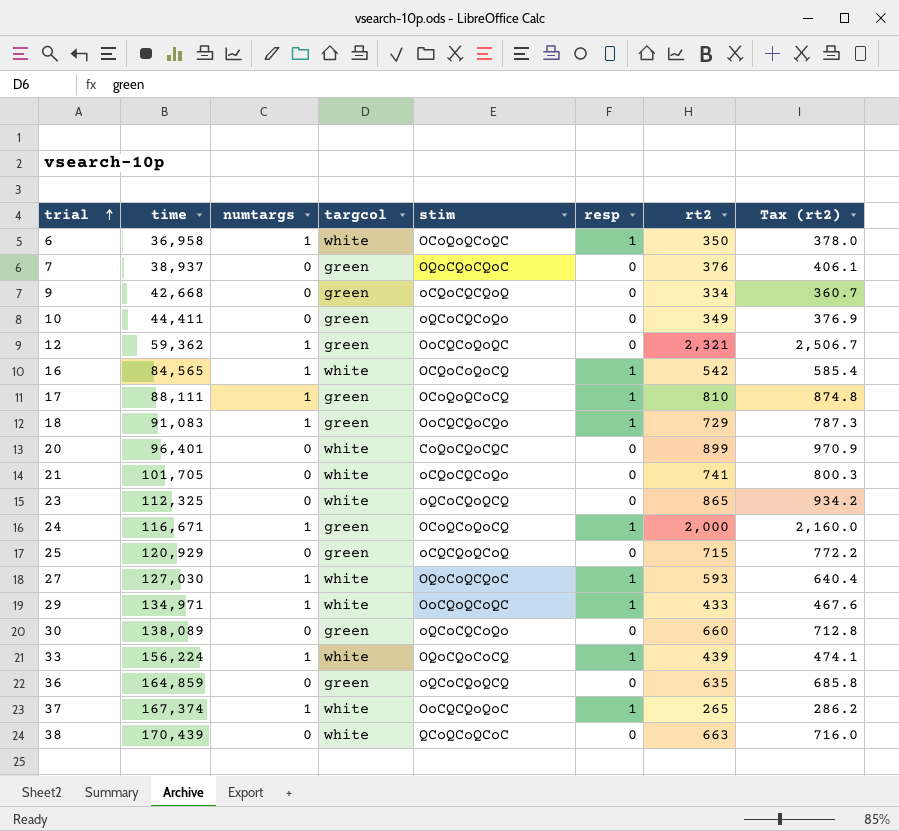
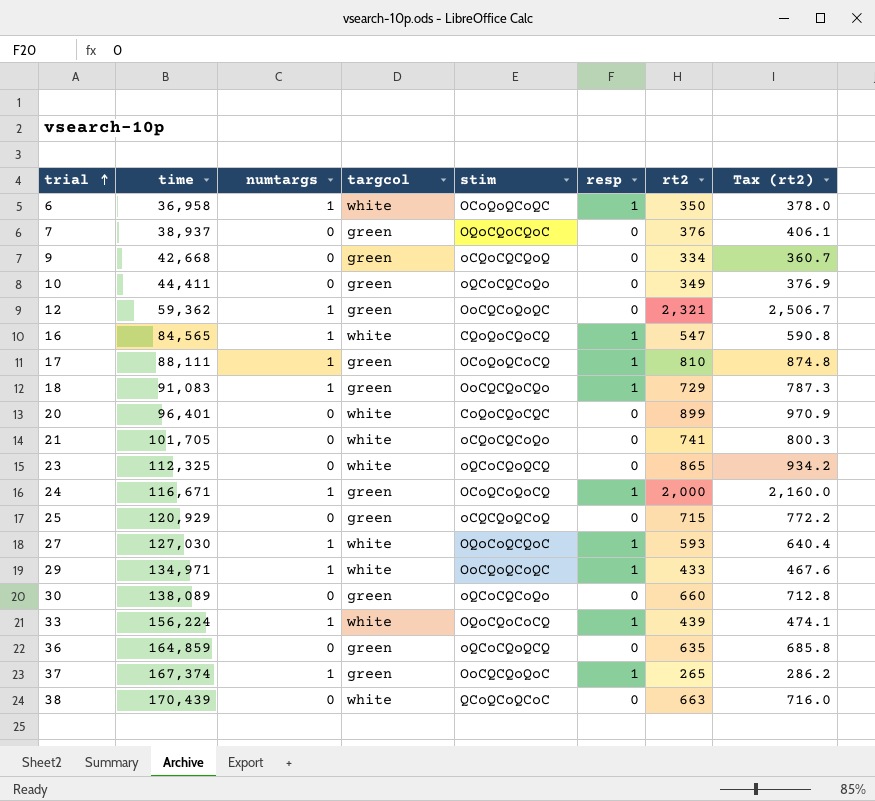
16 | stim: OCQoCoQoCQ -> CQoQoCQoCQ
16 | rt2: 542 -> 547
16 | Tax (rt2): 585.4 -> 590.8
37 | targcol: white -> green

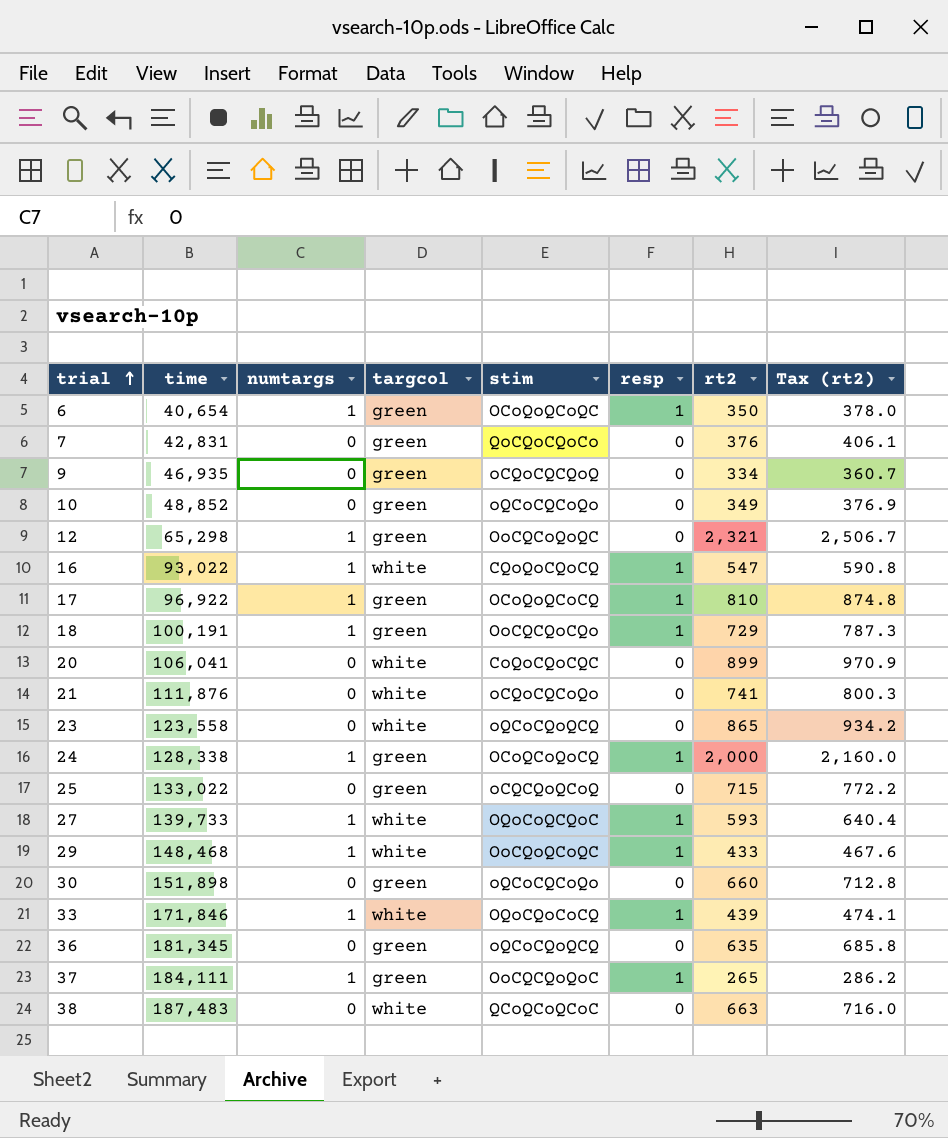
6 | time: 36,958 -> 40,654
6 | targcol: white -> green
7 | time: 38,937 -> 42,831
7 | stim: OQoCQoCQoC -> QoCQoCQoCo
9 | time: 42,668 -> 46,935
10 | time: 44,411 -> 48,852
12 | time: 59,362 -> 65,298
16 | time: 84,565 -> 93,022
17 | time: 88,111 -> 96,922
18 | time: 91,083 -> 100,191
20 | time: 96,401 -> 106,041
21 | time: 101,705 -> 111,876
23 | time: 112,325 -> 123,558
24 | time: 116,671 -> 128,338
25 | time: 120,929 -> 133,022
27 | time: 127,030 -> 139,733
29 | time: 134,971 -> 148,468
30 | time: 138,089 -> 151,898
33 | time: 156,224 -> 171,846
36 | time: 164,859 -> 181,345
37 | time: 167,374 -> 184,111
38 | time: 170,439 -> 187,483

